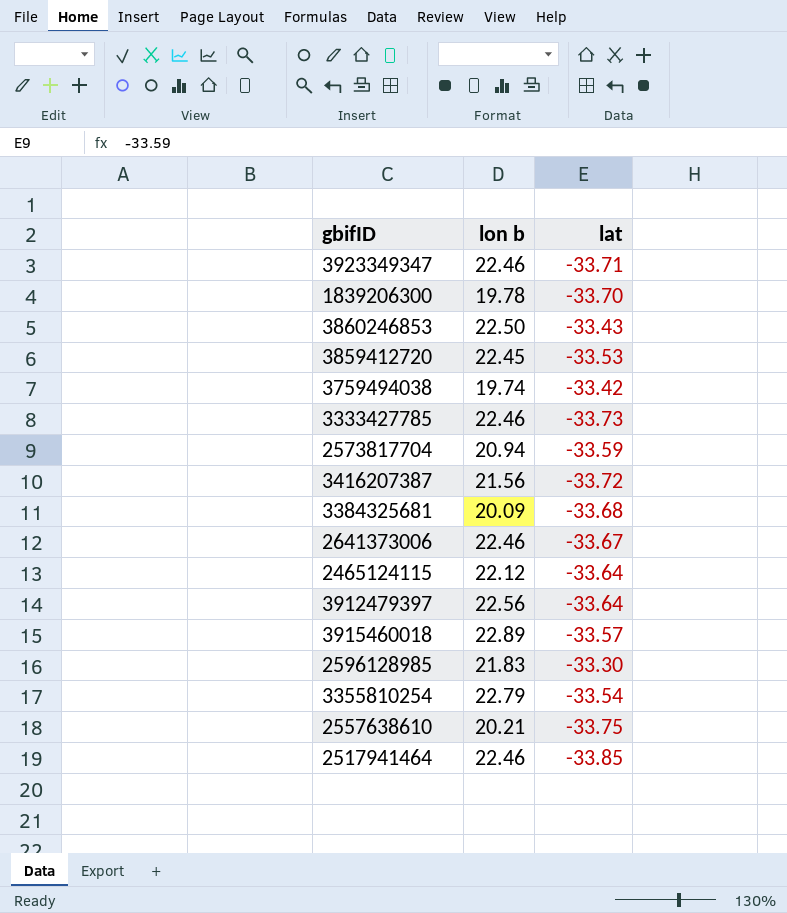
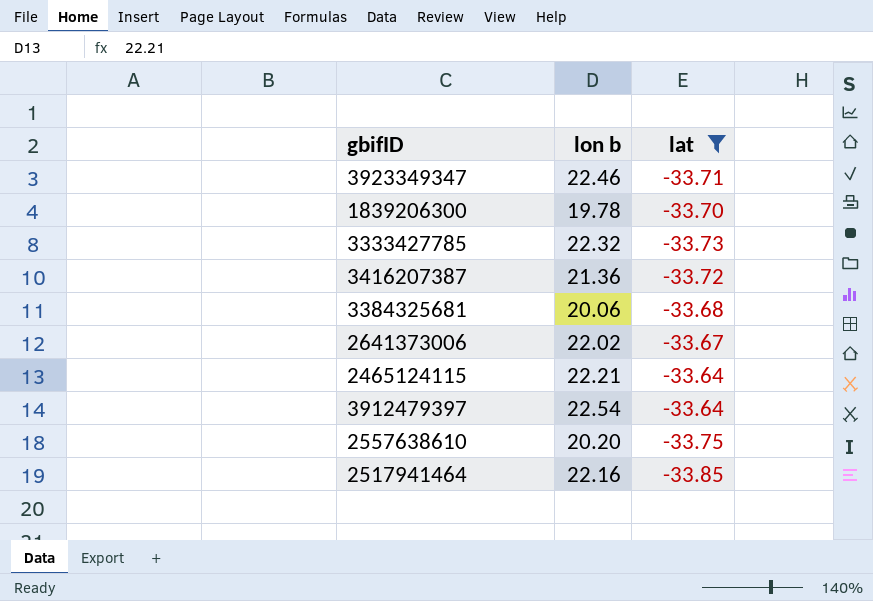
filter: none -> lat <= -33.64
3333427785 | lon b: 22.46 -> 22.32
3416207387 | lon b: 21.56 -> 21.36
3384325681 | lon b: 20.09 -> 20.06
2641373006 | lon b: 22.46 -> 22.02
2465124115 | lon b: 22.12 -> 22.21
3912479397 | lon b: 22.56 -> 22.54
2557638610 | lon b: 20.21 -> 20.20
2517941464 | lon b: 22.46 -> 22.16

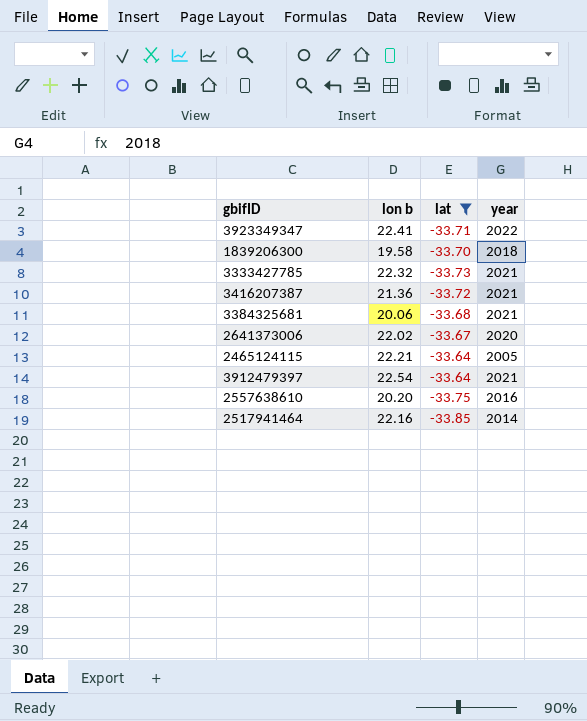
column year | position: none -> 4
3923349347 | lon b: 22.46 -> 22.41
1839206300 | lon b: 19.78 -> 19.58

